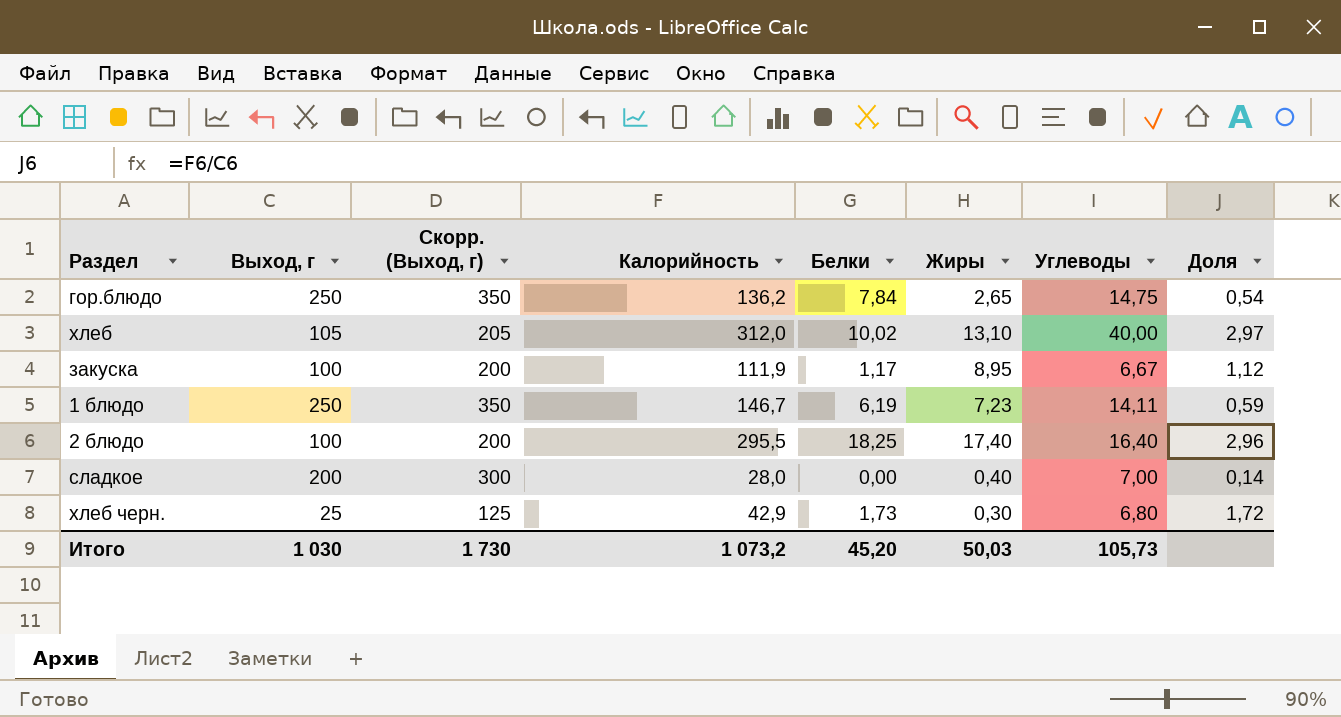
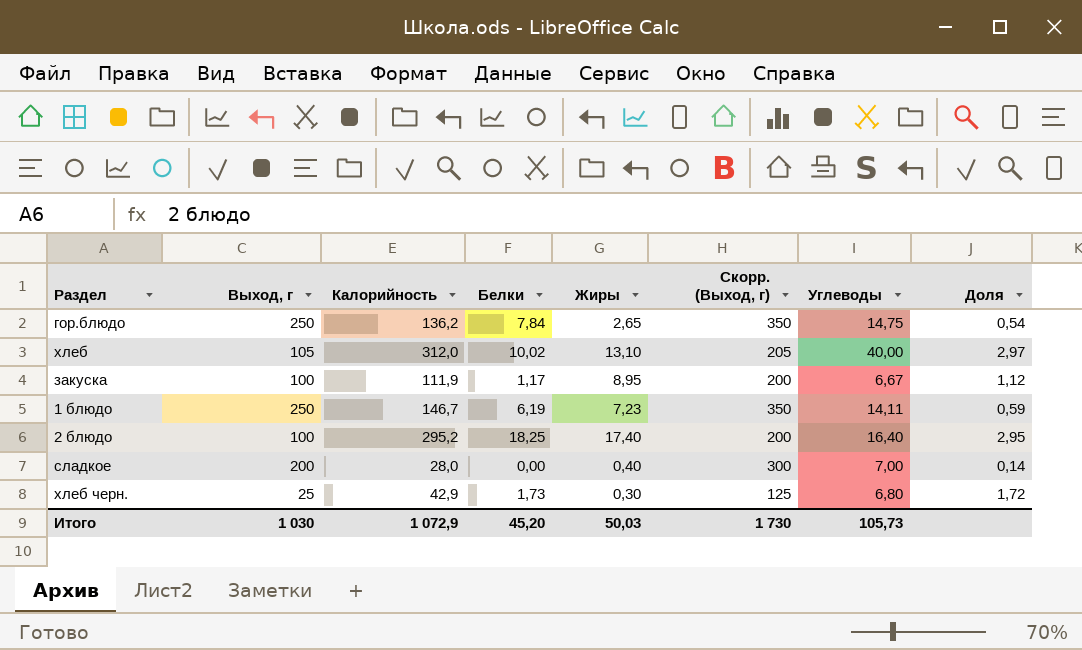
column Скорр. (Выход, г) | position: 3 -> 6
2 блюдо | Калорийность: 295,5 -> 295,2
2 блюдо | Доля: 2,96 -> 2,95
Итого | Калорийность: 1 073,2 -> 1 072,9

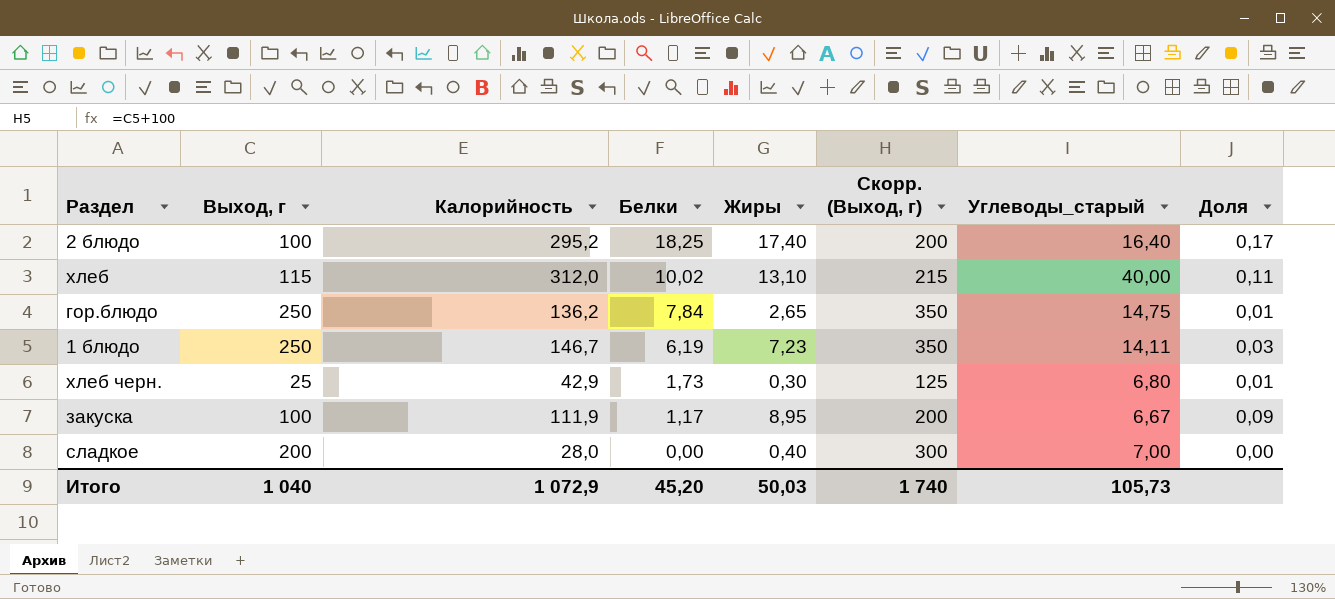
row order: none -> Белки descending
column name: Углеводы -> Углеводы_старый
column Доля | formula: [Калорийность] / [Выход, г] -> [Жиры] / [Выход, г]
хлеб | Выход, г: 105 -> 115
хлеб | Скорр. (Выход, г): 205 -> 215
Итого | Выход, г: 1 030 -> 1 040
Итого | Скорр. (Выход, г): 1 730 -> 1 740

